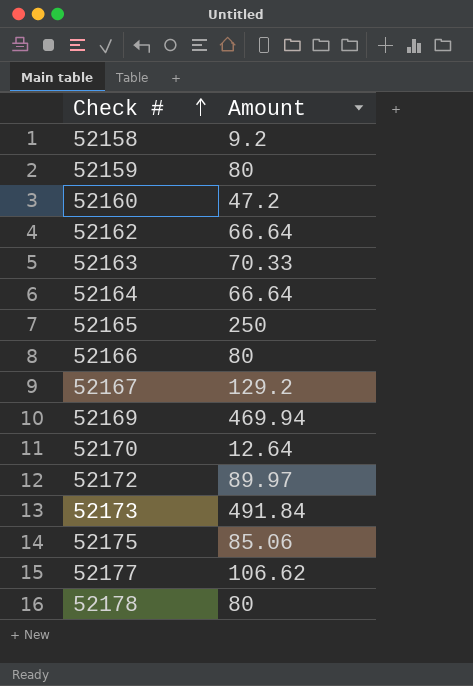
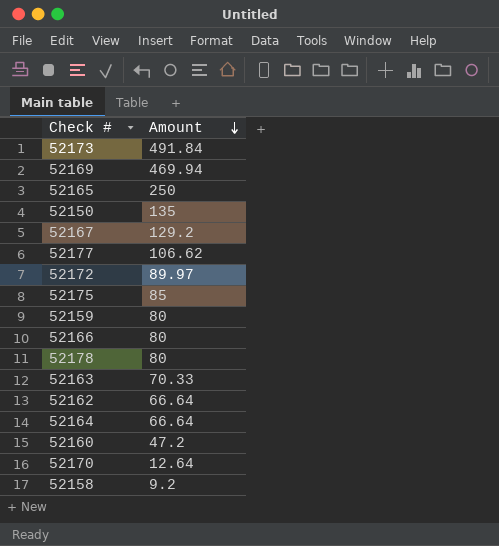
row order: Check # ascending -> Amount descending
row 52150: none -> 135
52175 | Amount: 85.06 -> 85

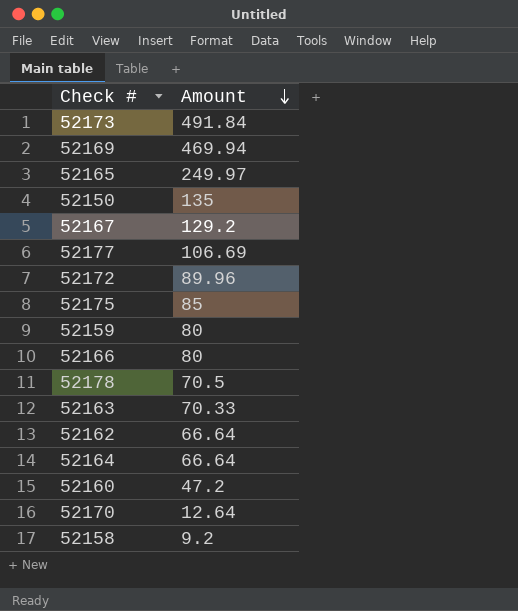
52165 | Amount: 250 -> 249.97
52177 | Amount: 106.62 -> 106.69
52172 | Amount: 89.97 -> 89.96
52178 | Amount: 80 -> 70.5

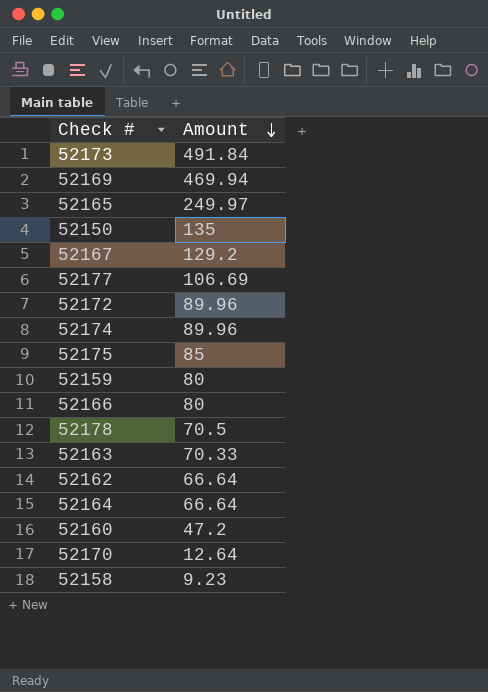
row 52174: none -> 89.96
52158 | Amount: 9.2 -> 9.23

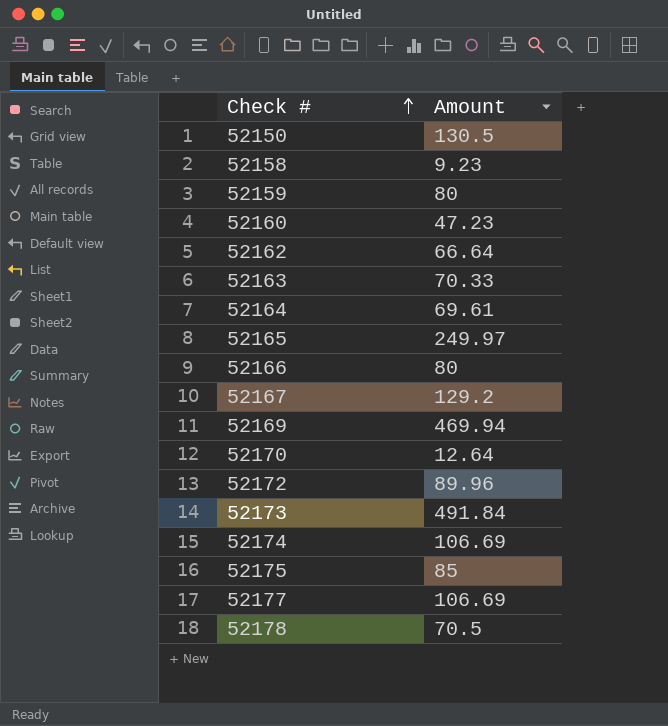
row order: Amount descending -> Check # ascending
52150 | Amount: 135 -> 130.5
52160 | Amount: 47.2 -> 47.23
52164 | Amount: 66.64 -> 69.61
52174 | Amount: 89.96 -> 106.69

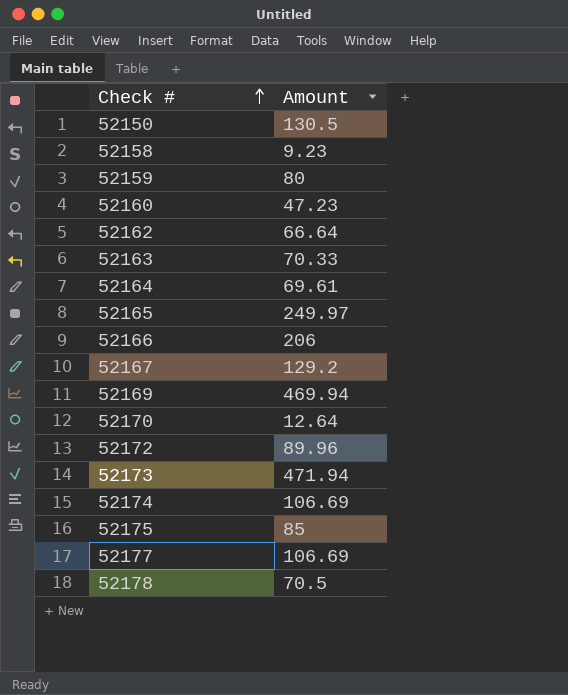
52166 | Amount: 80 -> 206
52173 | Amount: 491.84 -> 471.94

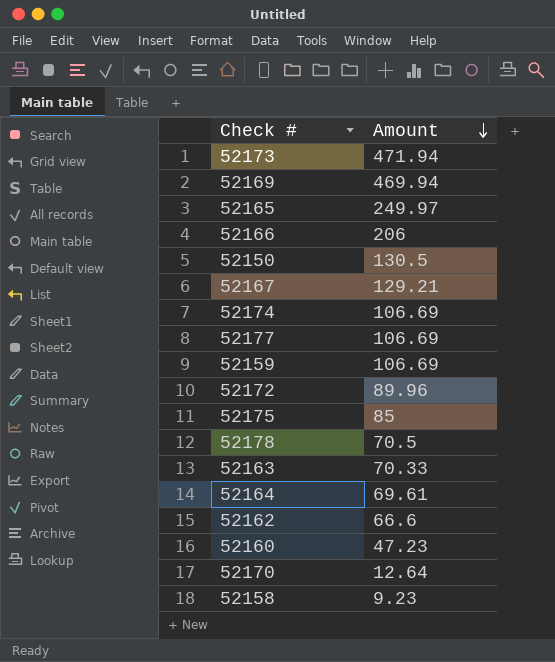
row order: Check # ascending -> Amount descending
52167 | Amount: 129.2 -> 129.21
52159 | Amount: 80 -> 106.69
52162 | Amount: 66.64 -> 66.6

